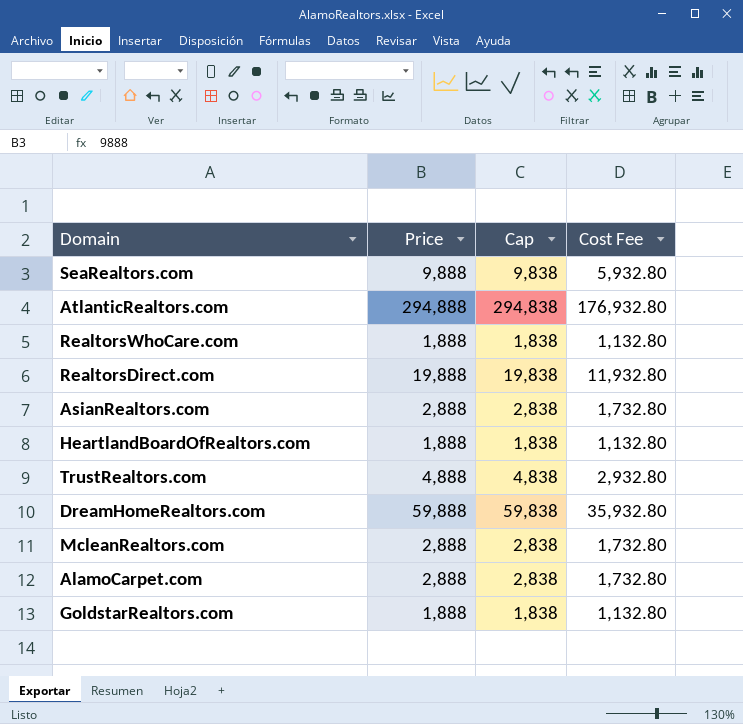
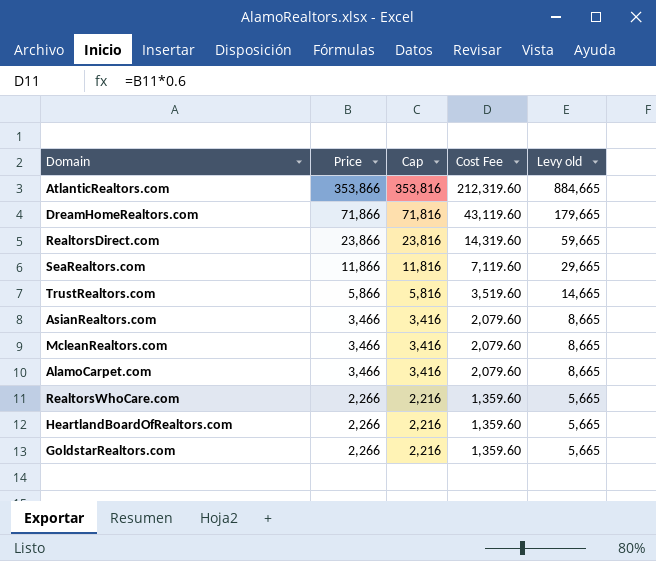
row order: none -> Price descending
column Levy old | formula: none -> [Price] * 2.5
AtlanticRealtors.com | Price: 294,888 -> 353,866
AtlanticRealtors.com | Cap: 294,838 -> 353,816
AtlanticRealtors.com | Cost Fee: 176,932.80 -> 212,319.60
DreamHomeRealtors.com | Price: 59,888 -> 71,866
DreamHomeRealtors.com | Cap: 59,838 -> 71,816
DreamHomeRealtors.com | Cost Fee: 35,932.80 -> 43,119.60
RealtorsDirect.com | Price: 19,888 -> 23,866
RealtorsDirect.com | Cap: 19,838 -> 23,816
RealtorsDirect.com | Cost Fee: 11,932.80 -> 14,319.60
SeaRealtors.com | Price: 9,888 -> 11,866
SeaRealtors.com | Cap: 9,838 -> 11,816
SeaRealtors.com | Cost Fee: 5,932.80 -> 7,119.60
TrustRealtors.com | Price: 4,888 -> 5,866
TrustRealtors.com | Cap: 4,838 -> 5,816
TrustRealtors.com | Cost Fee: 2,932.80 -> 3,519.60
AsianRealtors.com | Price: 2,888 -> 3,466
AsianRealtors.com | Cap: 2,838 -> 3,416
AsianRealtors.com | Cost Fee: 1,732.80 -> 2,079.60
McleanRealtors.com | Price: 2,888 -> 3,466
McleanRealtors.com | Cap: 2,838 -> 3,416
McleanRealtors.com | Cost Fee: 1,732.80 -> 2,079.60
AlamoCarpet.com | Price: 2,888 -> 3,466
AlamoCarpet.com | Cap: 2,838 -> 3,416
AlamoCarpet.com | Cost Fee: 1,732.80 -> 2,079.60
RealtorsWhoCare.com | Price: 1,888 -> 2,266
RealtorsWhoCare.com | Cap: 1,838 -> 2,216
RealtorsWhoCare.com | Cost Fee: 1,132.80 -> 1,359.60
HeartlandBoardOfRealtors.com | Price: 1,888 -> 2,266
HeartlandBoardOfRealtors.com | Cap: 1,838 -> 2,216
HeartlandBoardOfRealtors.com | Cost Fee: 1,132.80 -> 1,359.60
GoldstarRealtors.com | Price: 1,888 -> 2,266
GoldstarRealtors.com | Cap: 1,838 -> 2,216
GoldstarRealtors.com | Cost Fee: 1,132.80 -> 1,359.60

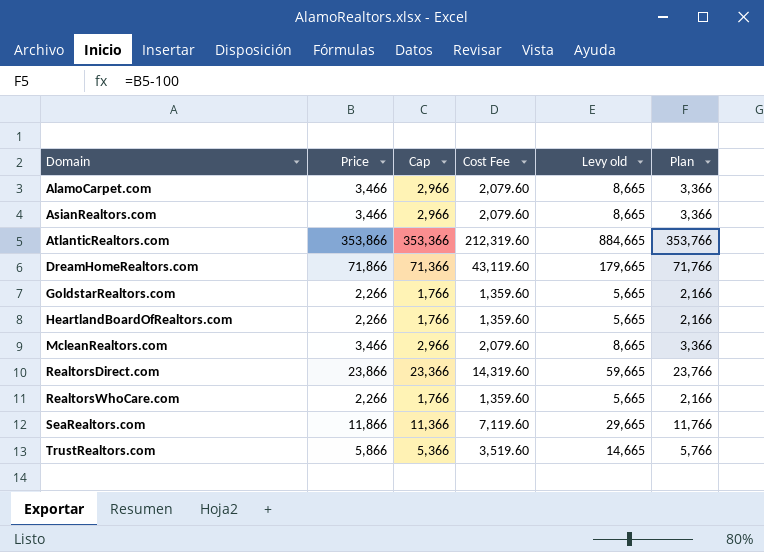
row order: Price descending -> Domain ascending
column Cap | formula: [Price] - 50 -> [Price] - 500
column Plan | formula: none -> [Price] - 100

